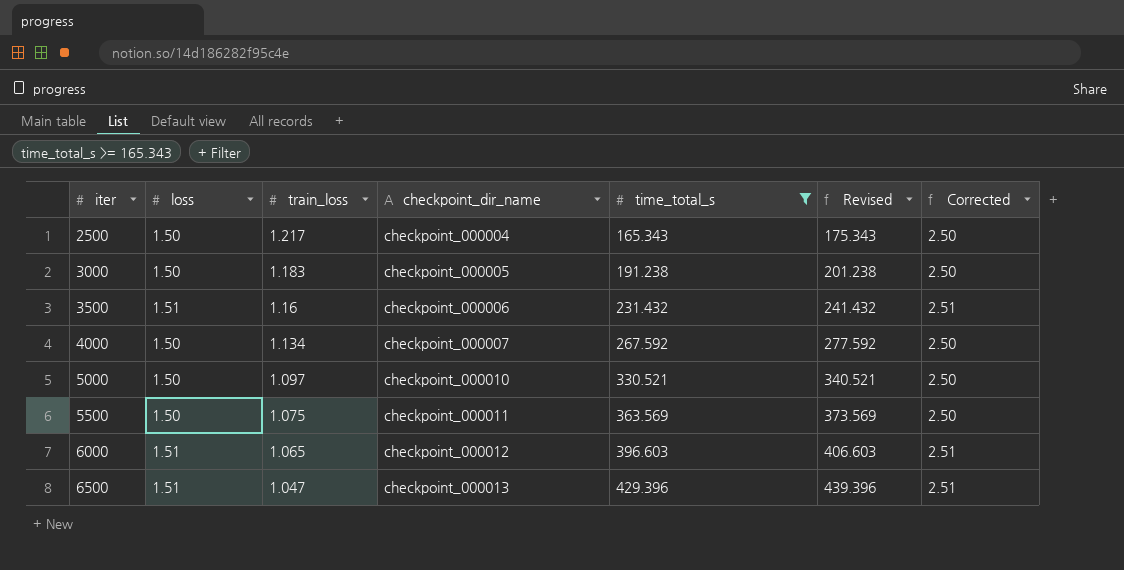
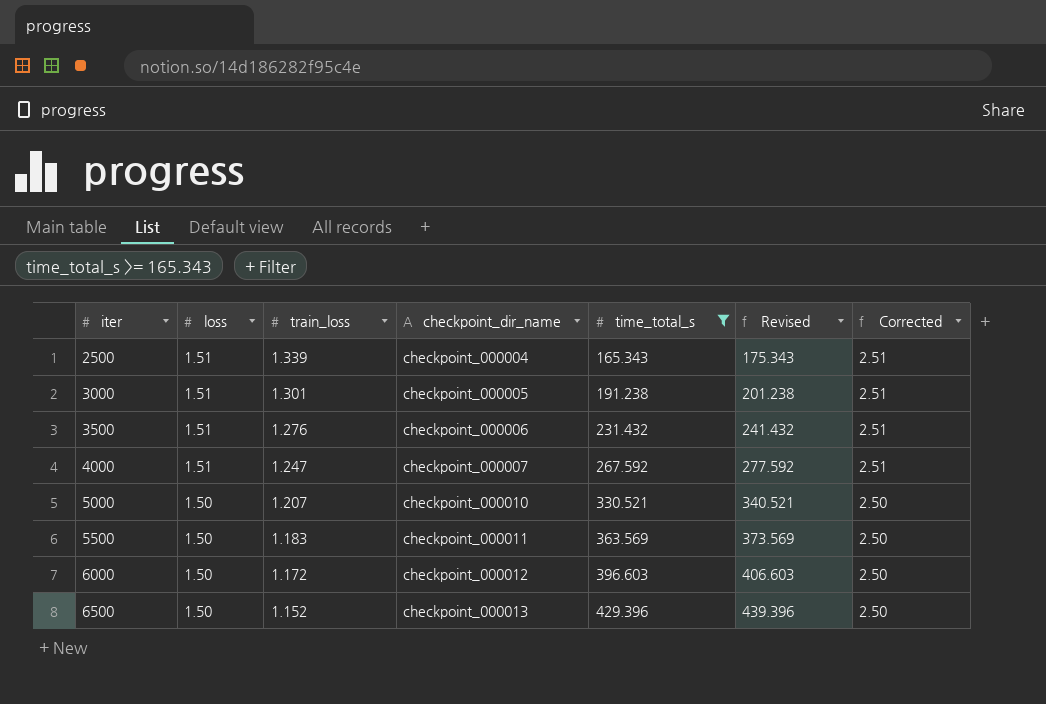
2500 | loss: 1.50 -> 1.51
2500 | train_loss: 1.217 -> 1.339
2500 | Corrected: 2.50 -> 2.51
3000 | loss: 1.50 -> 1.51
3000 | train_loss: 1.183 -> 1.301
3000 | Corrected: 2.50 -> 2.51
3500 | train_loss: 1.16 -> 1.276
4000 | loss: 1.50 -> 1.51
4000 | train_loss: 1.134 -> 1.247
4000 | Corrected: 2.50 -> 2.51
5000 | train_loss: 1.097 -> 1.207
5500 | train_loss: 1.075 -> 1.183
6000 | loss: 1.51 -> 1.50
6000 | train_loss: 1.065 -> 1.172
6000 | Corrected: 2.51 -> 2.50
6500 | loss: 1.51 -> 1.50
6500 | train_loss: 1.047 -> 1.152
6500 | Corrected: 2.51 -> 2.50

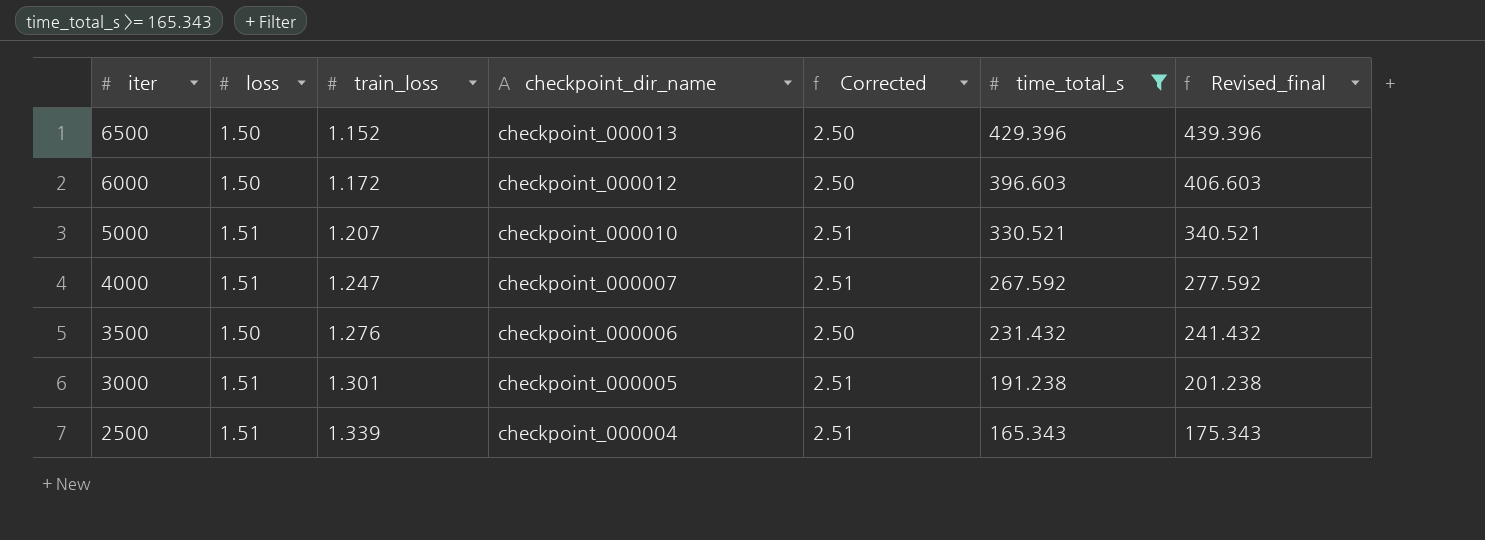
row order: iter ascending -> iter descending
column Corrected | position: 7 -> 5
column name: Revised -> Revised_final
row 5500: 1.50 | 1.183 | checkpoint_000011 | 363.569 | 373.569 | 2.50 -> none
5000 | loss: 1.50 -> 1.51
5000 | Corrected: 2.50 -> 2.51
3500 | loss: 1.51 -> 1.50
3500 | Corrected: 2.51 -> 2.50

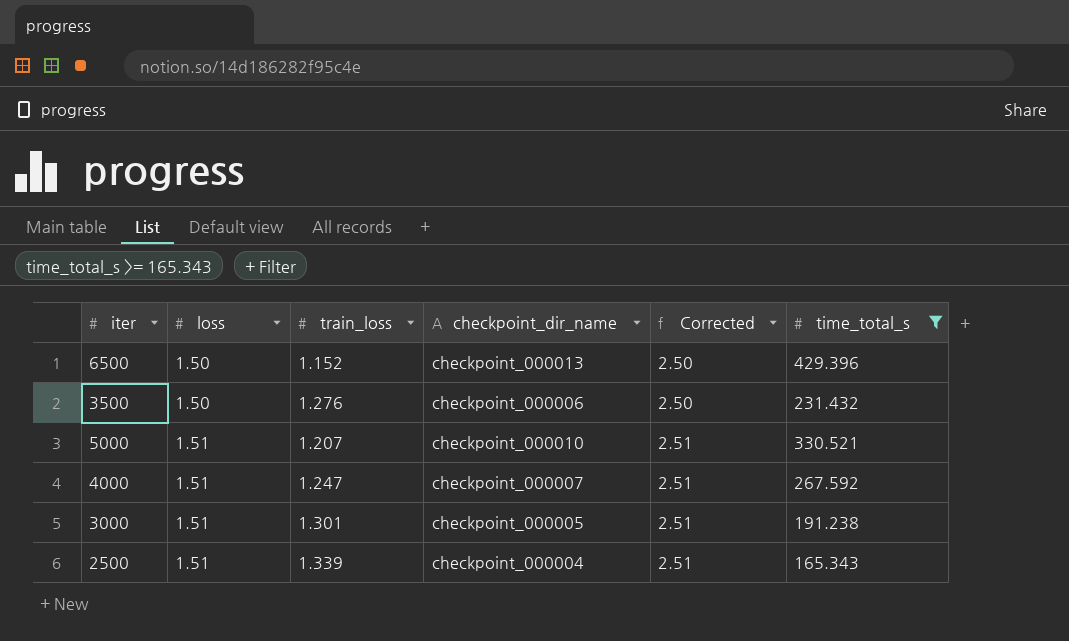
row order: iter descending -> loss ascending
column Revised_final | formula: [time_total_s] + 10 -> none
row 6000: 1.50 | 1.172 | checkpoint_000012 | 2.50 | 396.603 | 406.603 -> none

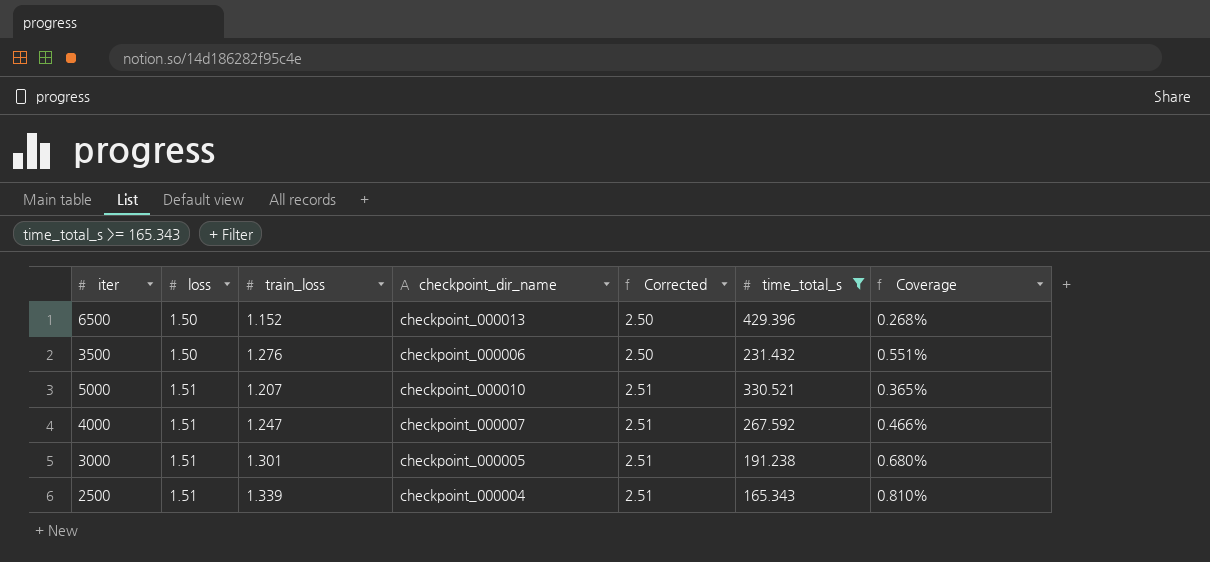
column Coverage | formula: none -> [train_loss] / [time_total_s]

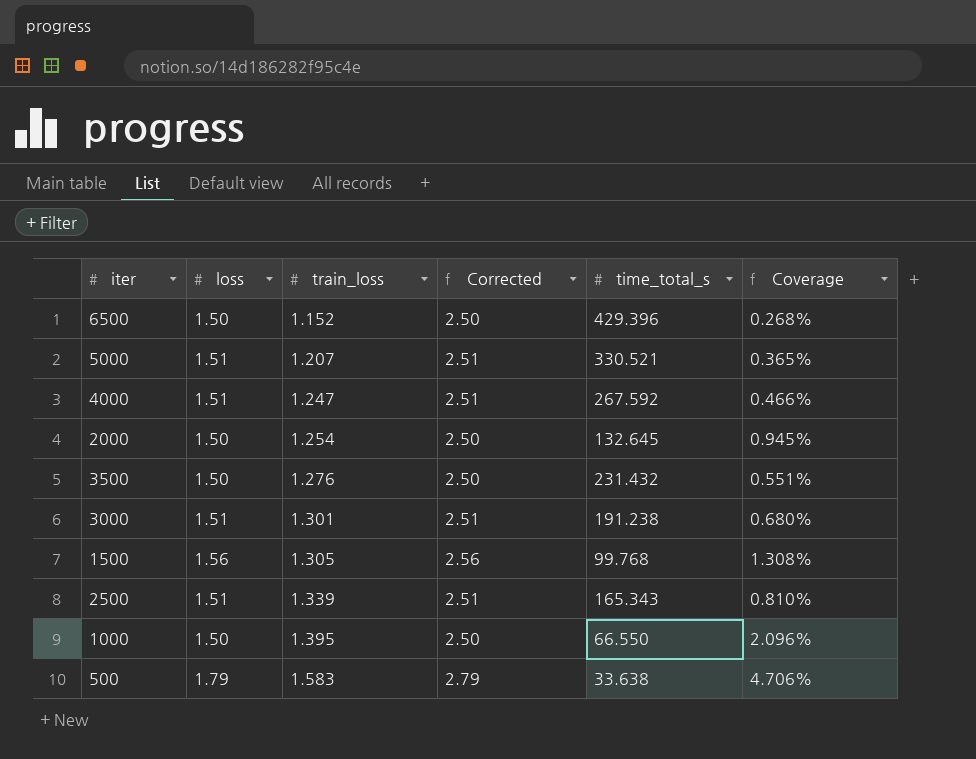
filter: time_total_s >= 165.343 -> none
row order: loss ascending -> train_loss ascending
column checkpoint_dir_name | position: 4 -> none

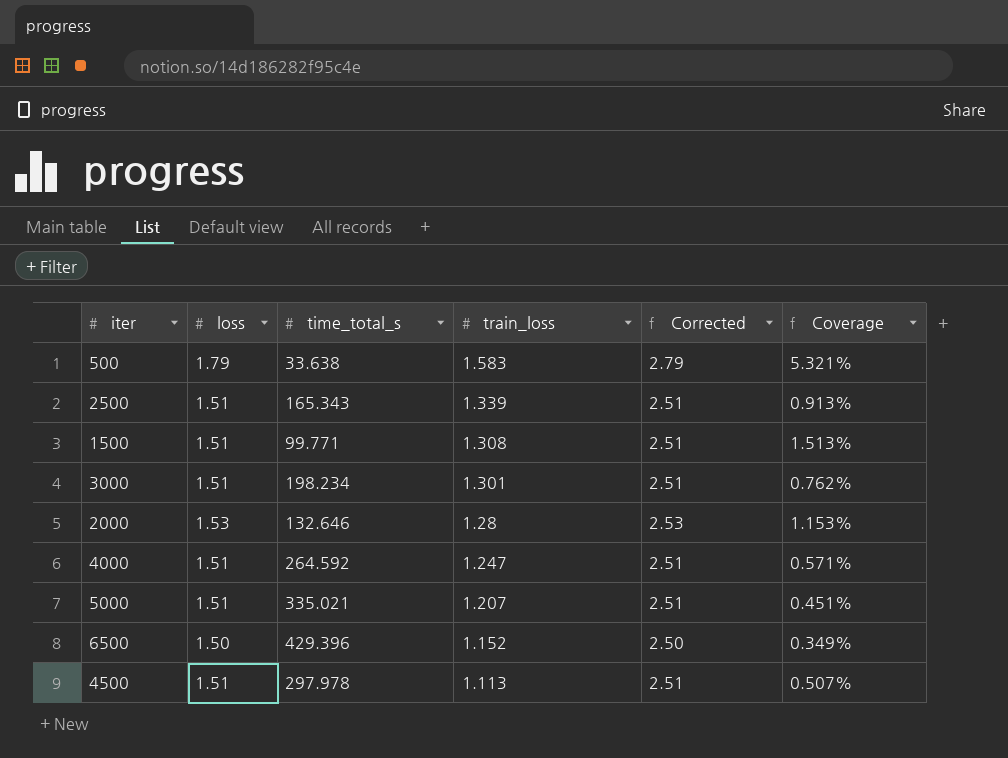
row order: train_loss ascending -> train_loss descending
column time_total_s | position: 5 -> 3
column Coverage | formula: [train_loss] / [time_total_s] -> [loss] / [time_total_s]
row 3500: 1.50 | 1.276 | 2.50 | 231.432 | 0.551% -> none
row 1000: 1.50 | 1.395 | 2.50 | 66.550 | 2.096% -> none
1500 | loss: 1.56 -> 1.51
1500 | time_total_s: 99.768 -> 99.771
1500 | train_loss: 1.305 -> 1.308
1500 | Corrected: 2.56 -> 2.51
3000 | time_total_s: 191.238 -> 198.234
2000 | loss: 1.50 -> 1.53
2000 | time_total_s: 132.645 -> 132.646
2000 | train_loss: 1.254 -> 1.28
2000 | Corrected: 2.50 -> 2.53
4000 | time_total_s: 267.592 -> 264.592
5000 | time_total_s: 330.521 -> 335.021
row 4500: none -> 1.51 | 297.978 | 1.113 | 2.51 | 0.507%

